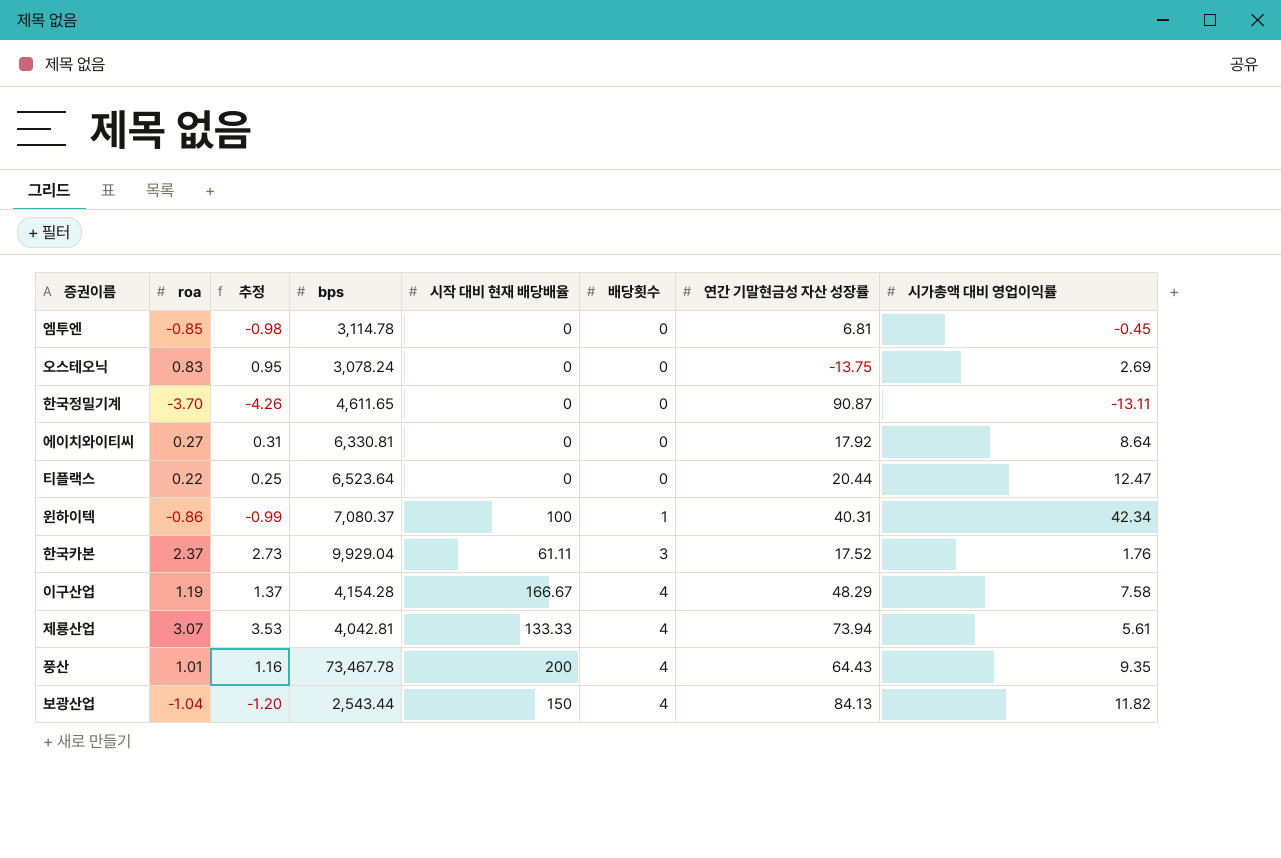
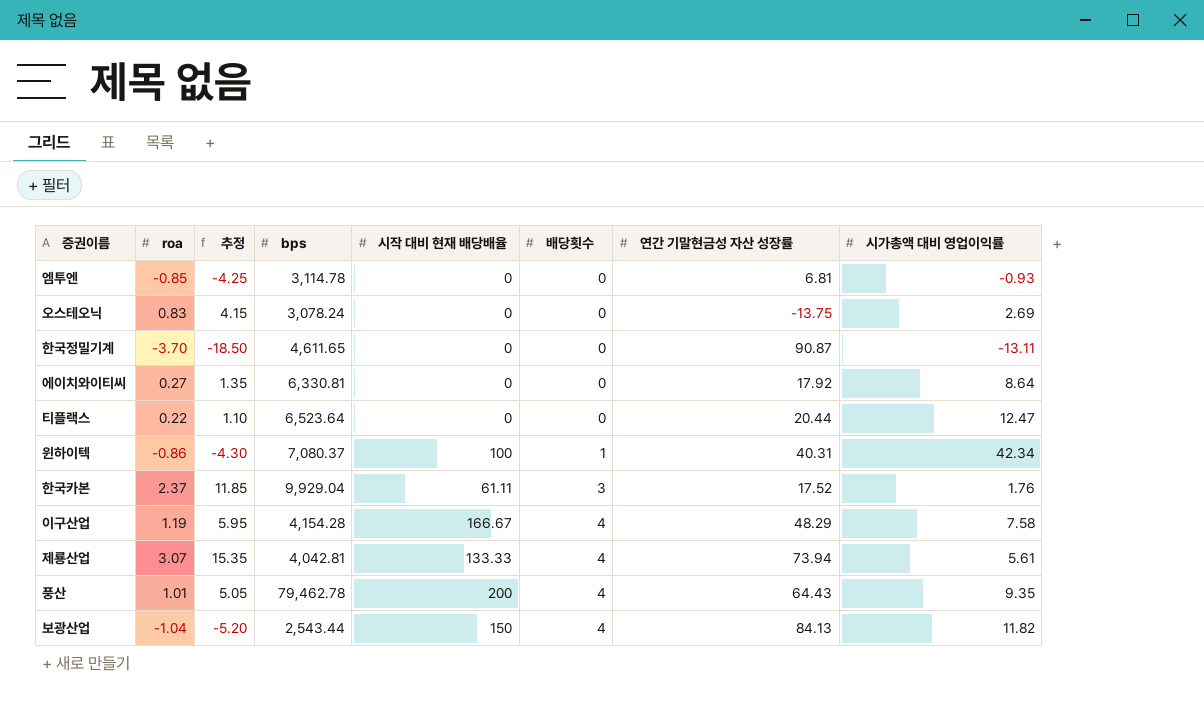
column 추정 | formula: [roa] * 1.15 -> [roa] * 5
엠투엔 | 시가총액 대비 영업이익률: -0.45 -> -0.93
풍산 | bps: 73,467.78 -> 79,462.78

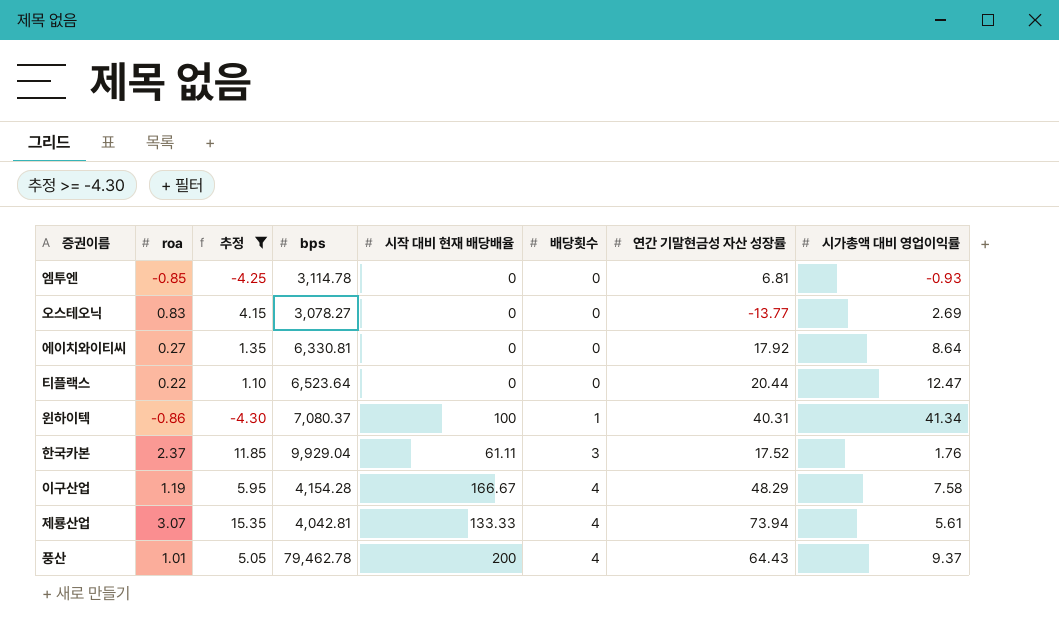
filter: none -> 추정 >= -4.30
오스테오닉 | bps: 3,078.24 -> 3,078.27
오스테오닉 | 연간 기말현금성 자산 성장률: -13.75 -> -13.77
윈하이텍 | 시가총액 대비 영업이익률: 42.34 -> 41.34
풍산 | 시가총액 대비 영업이익률: 9.35 -> 9.37

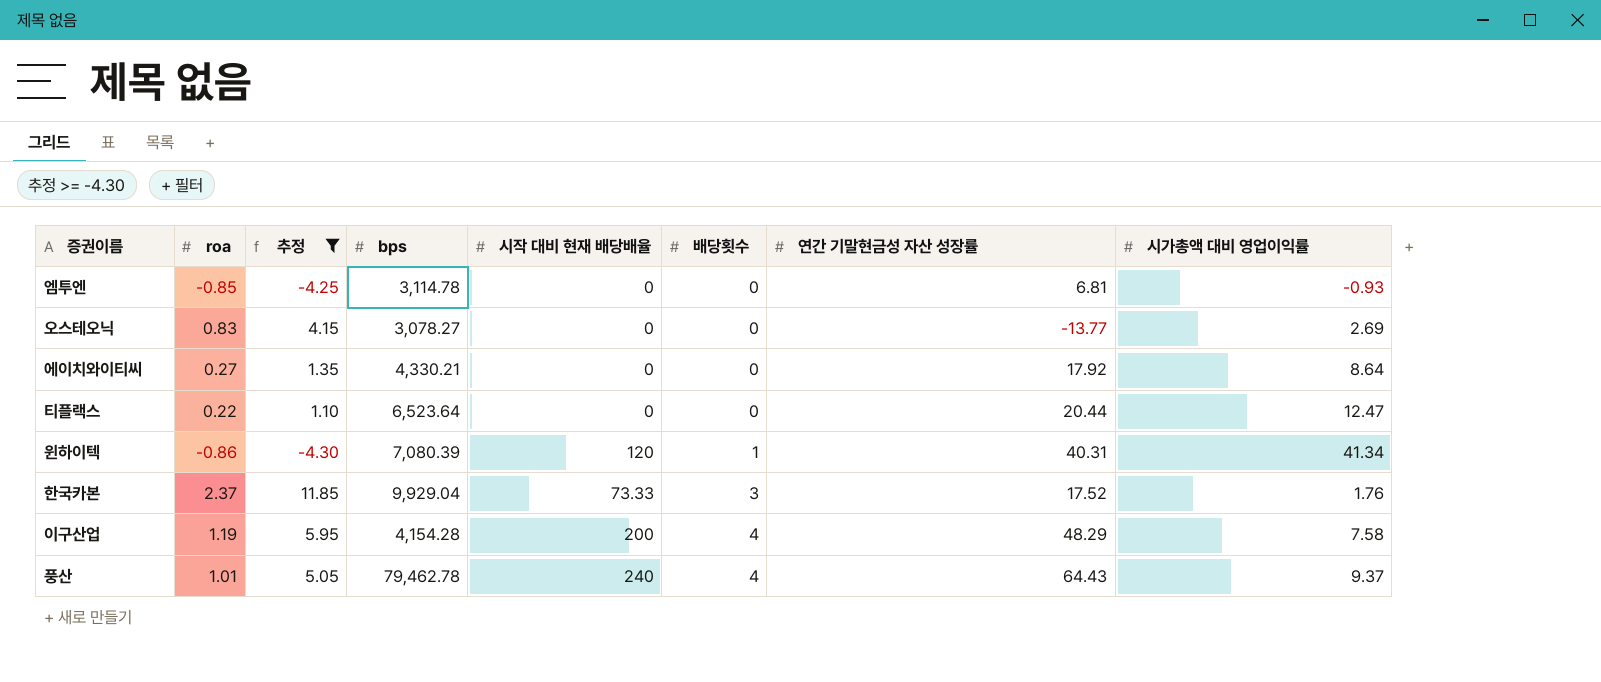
row 제룡산업: 3.07 | 15.35 | 4,042.81 | 133.33 | 4 | 73.94 | 5.61 -> none
에이치와이티씨 | bps: 6,330.81 -> 4,330.21
윈하이텍 | bps: 7,080.37 -> 7,080.39
윈하이텍 | 시작 대비 현재 배당배율: 100 -> 120
한국카본 | 시작 대비 현재 배당배율: 61.11 -> 73.33
이구산업 | 시작 대비 현재 배당배율: 166.67 -> 200
풍산 | 시작 대비 현재 배당배율: 200 -> 240

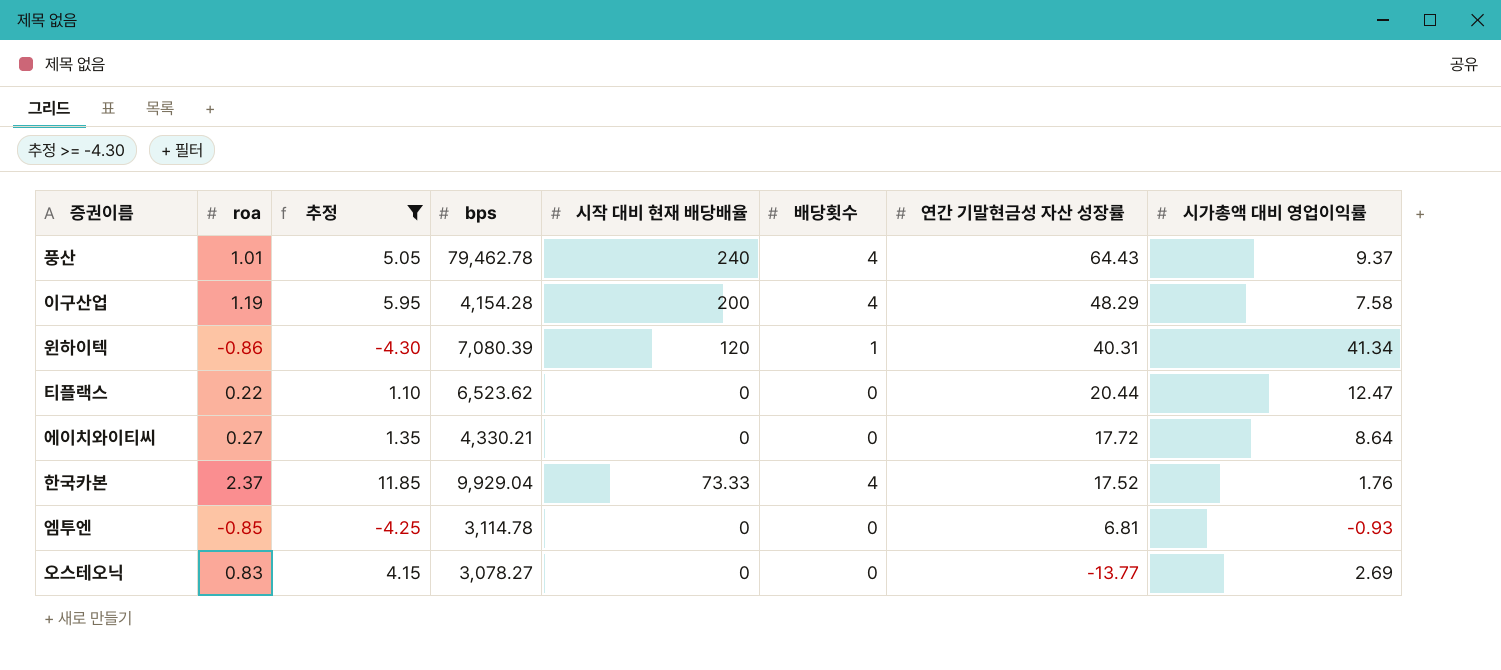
row order: 배당횟수 ascending -> 연간 기말현금성 자산 성장률 descending
티플랙스 | bps: 6,523.64 -> 6,523.62
에이치와이티씨 | 연간 기말현금성 자산 성장률: 17.92 -> 17.72
한국카본 | 배당횟수: 3 -> 4

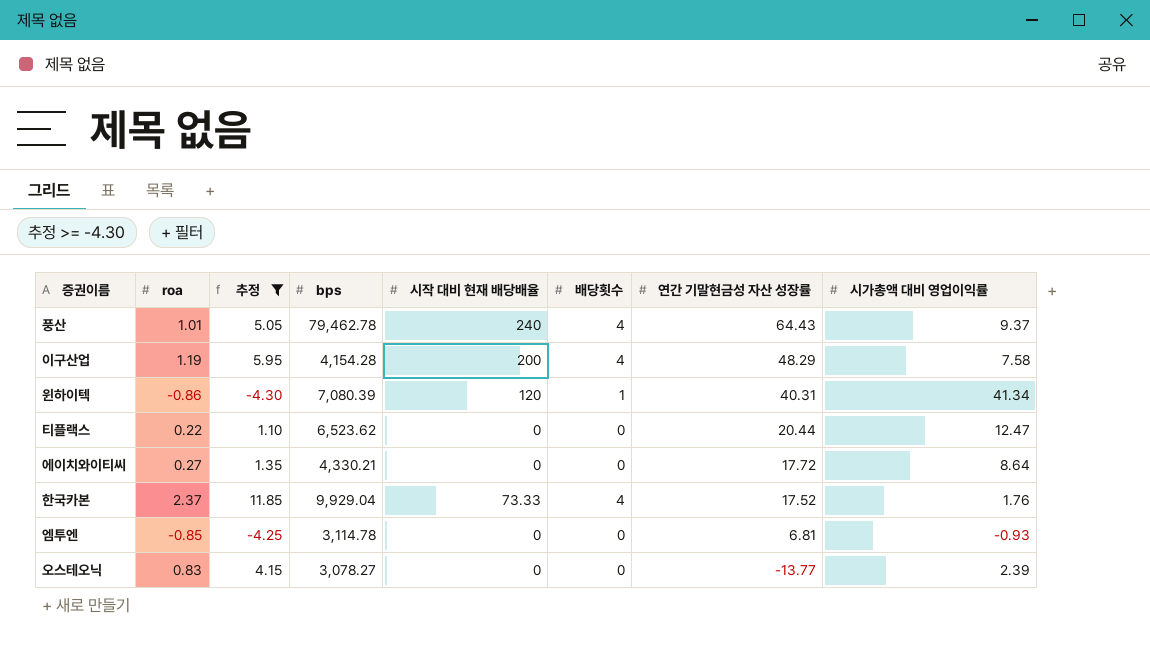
오스테오닉 | 시가총액 대비 영업이익률: 2.69 -> 2.39

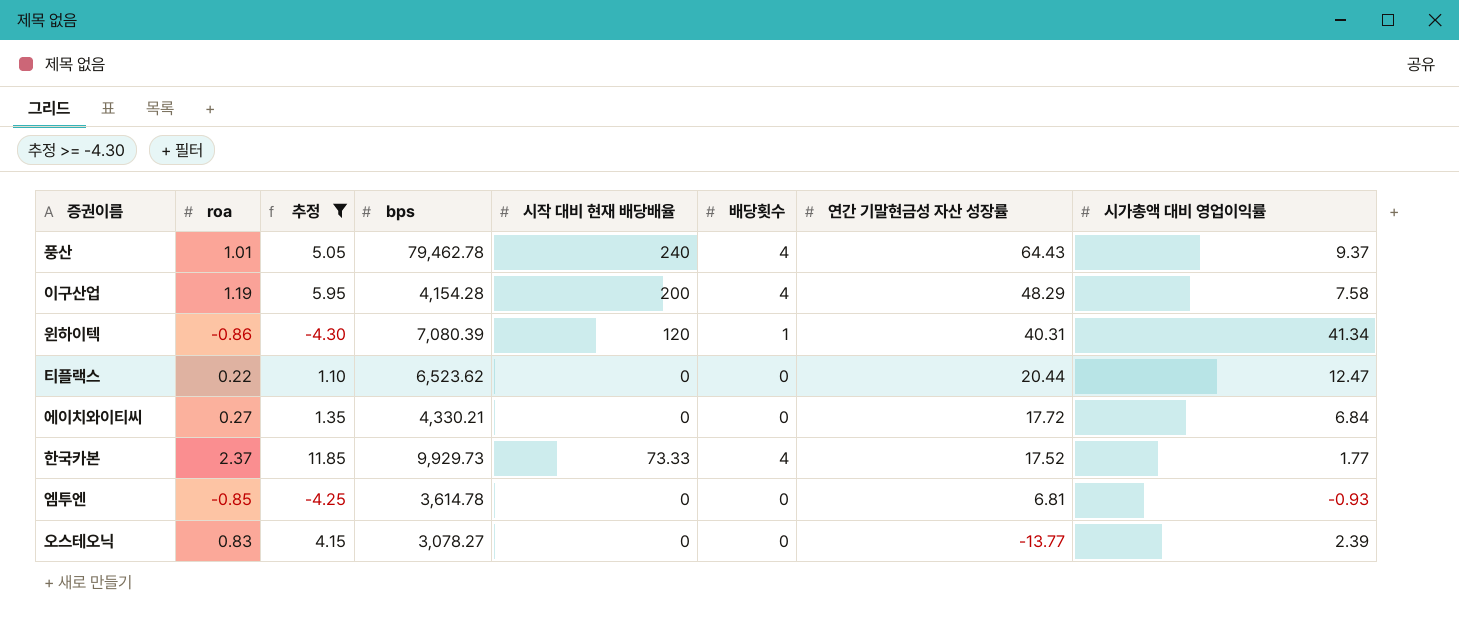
에이치와이티씨 | 시가총액 대비 영업이익률: 8.64 -> 6.84
한국카본 | bps: 9,929.04 -> 9,929.73
한국카본 | 시가총액 대비 영업이익률: 1.76 -> 1.77
엠투엔 | bps: 3,114.78 -> 3,614.78

